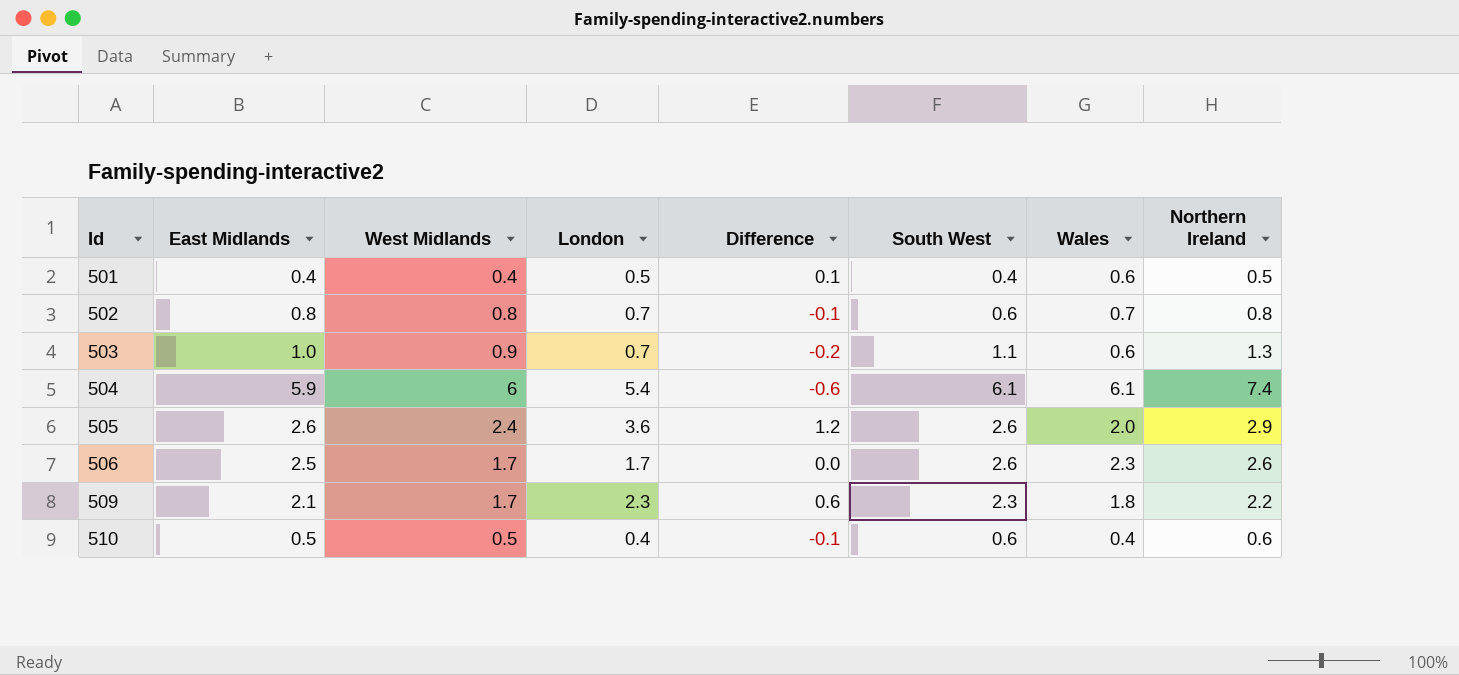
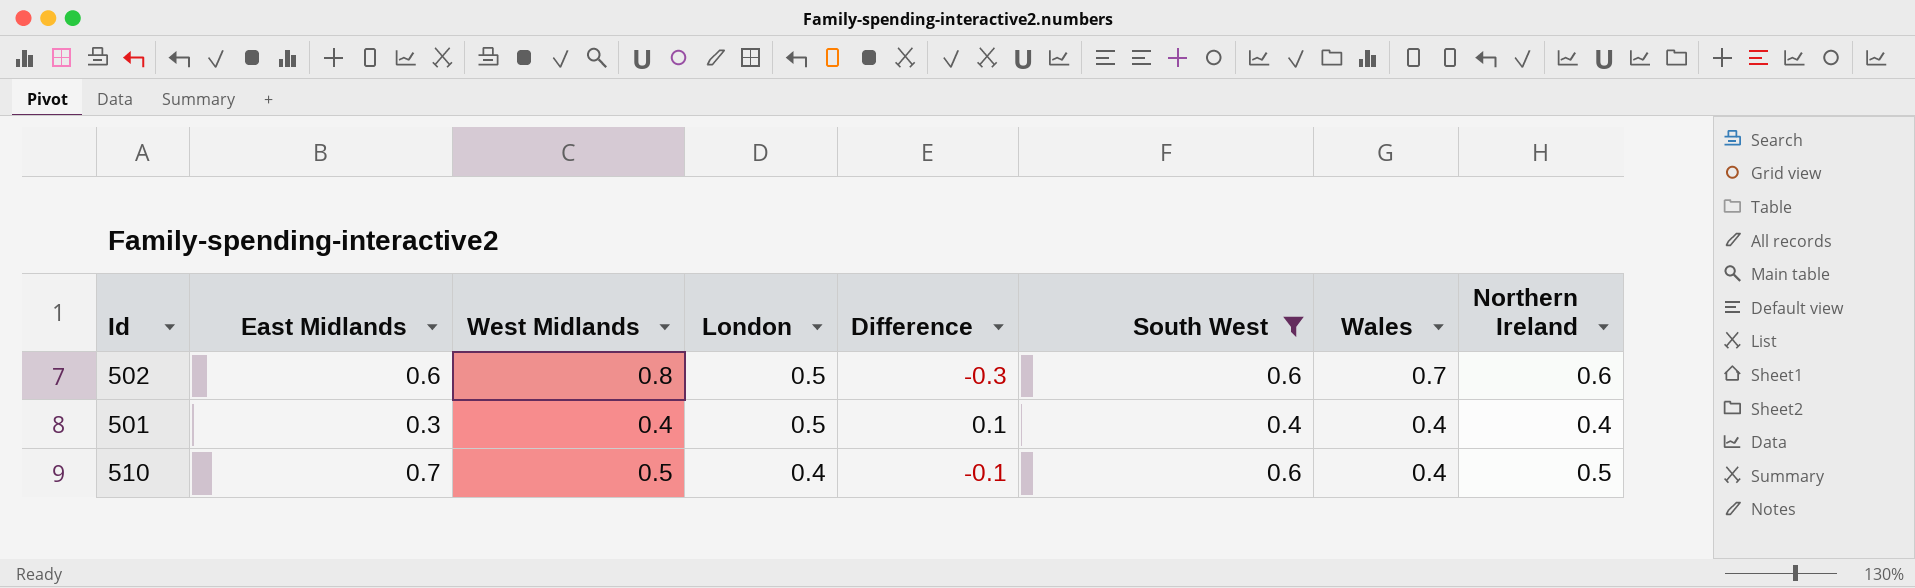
filter: none -> South West <= 0.6
row order: Id ascending -> London descending
502 | East Midlands: 0.8 -> 0.6
502 | London: 0.7 -> 0.5
502 | Difference: -0.1 -> -0.3
502 | Northern Ireland: 0.8 -> 0.6
501 | East Midlands: 0.4 -> 0.3
501 | Wales: 0.6 -> 0.4
501 | Northern Ireland: 0.5 -> 0.4
510 | East Midlands: 0.5 -> 0.7
510 | Northern Ireland: 0.6 -> 0.5

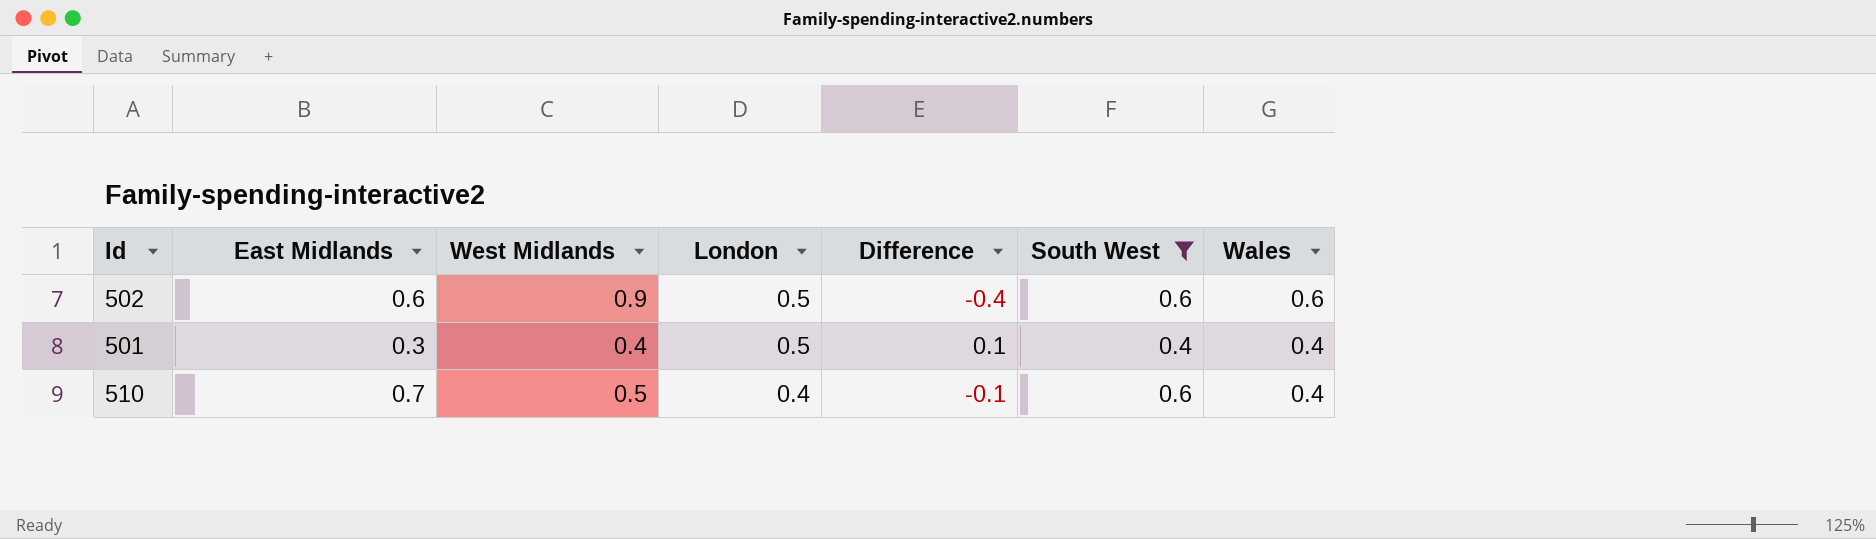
column Northern Ireland | position: 8 -> none
502 | West Midlands: 0.8 -> 0.9
502 | Difference: -0.3 -> -0.4
502 | Wales: 0.7 -> 0.6

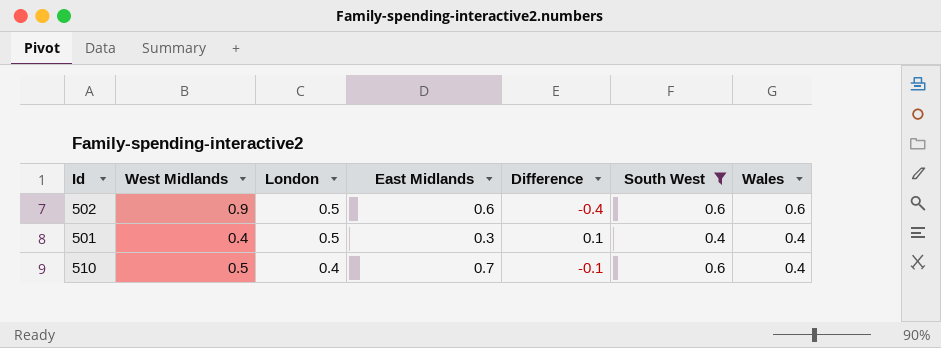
column East Midlands | position: 2 -> 4

